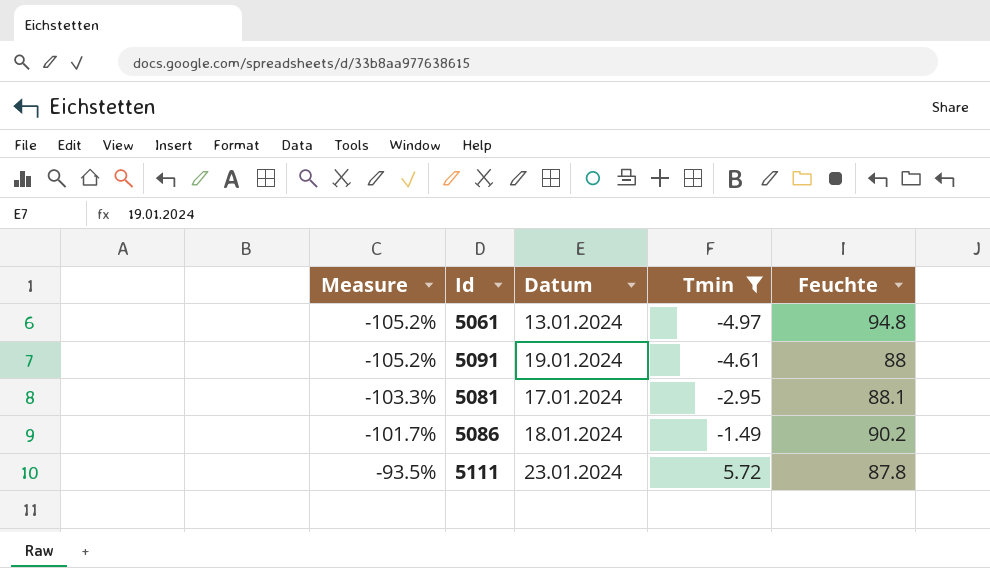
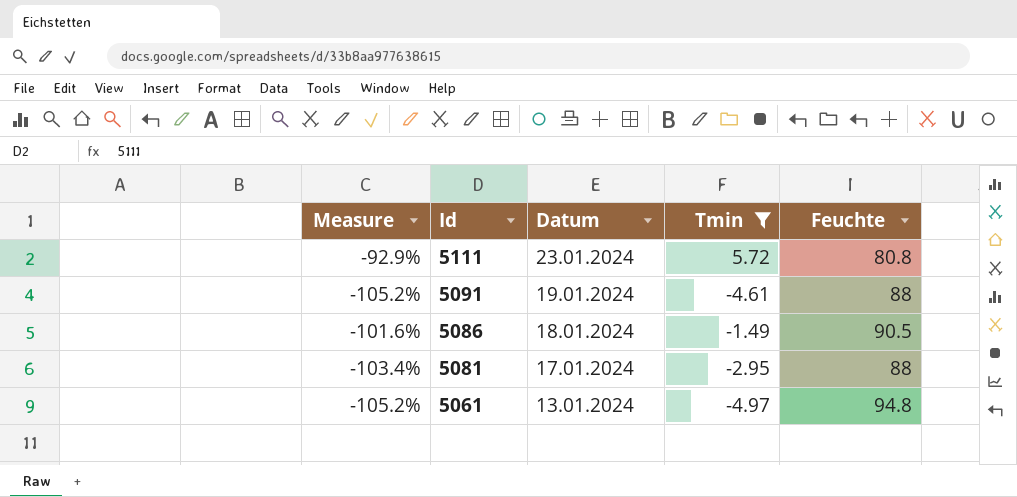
row order: Measure ascending -> Id descending
5111 | Measure: -93.5% -> -92.9%
5111 | Feuchte: 87.8 -> 80.8
5086 | Measure: -101.7% -> -101.6%
5086 | Feuchte: 90.2 -> 90.5
5081 | Measure: -103.3% -> -103.4%
5081 | Feuchte: 88.1 -> 88

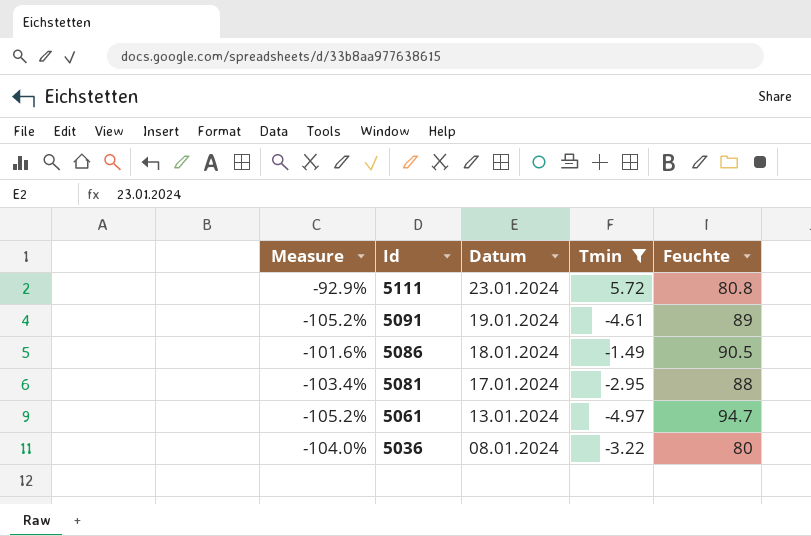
5091 | Feuchte: 88 -> 89
5061 | Feuchte: 94.8 -> 94.7
row 5036: none -> -104.0% | 08.01.2024 | -3.22 | 80

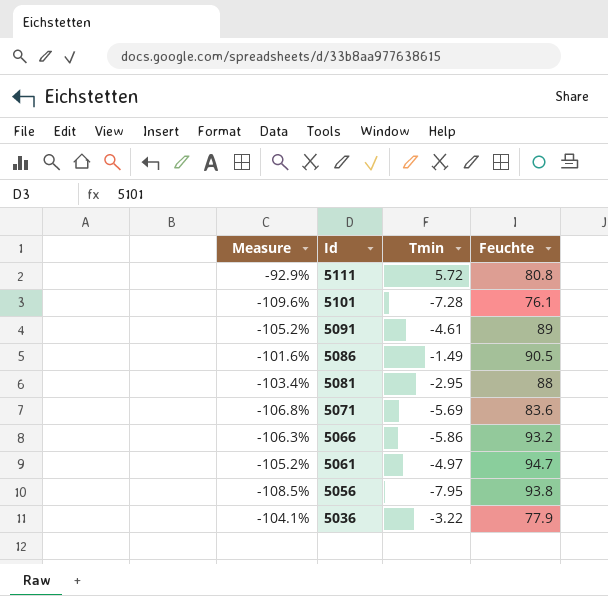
filter: Tmin >= -4.97 -> none
column Datum | position: 3 -> none
5036 | Measure: -104.0% -> -104.1%
5036 | Feuchte: 80 -> 77.9

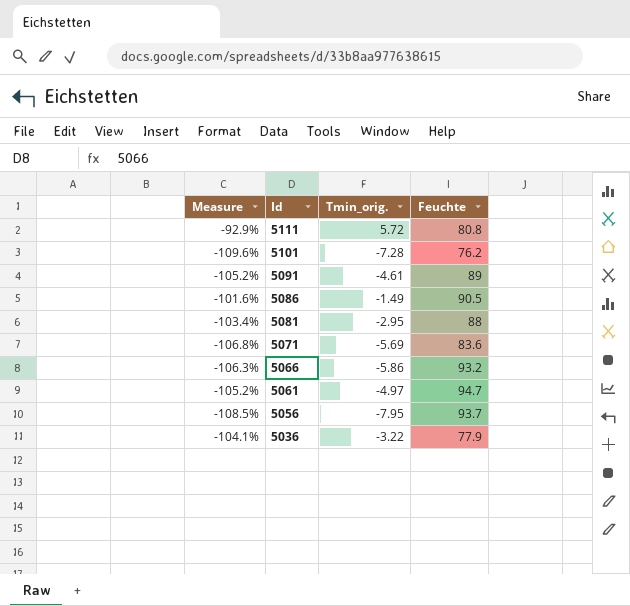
column name: Tmin -> Tmin_orig.
5101 | Feuchte: 76.1 -> 76.2
5056 | Feuchte: 93.8 -> 93.7

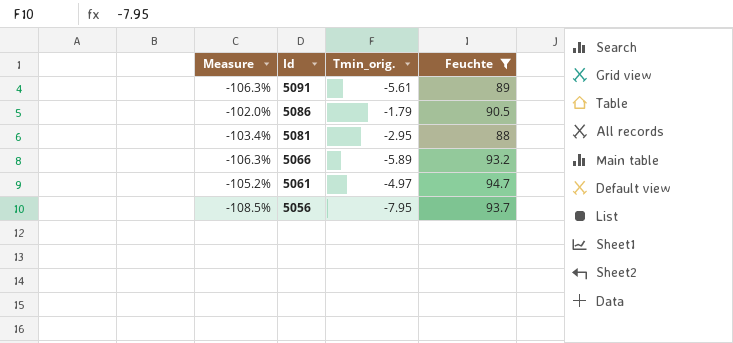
filter: none -> Feuchte >= 88
5091 | Measure: -105.2% -> -106.3%
5091 | Tmin_orig.: -4.61 -> -5.61
5086 | Measure: -101.6% -> -102.0%
5086 | Tmin_orig.: -1.49 -> -1.79
5066 | Tmin_orig.: -5.86 -> -5.89

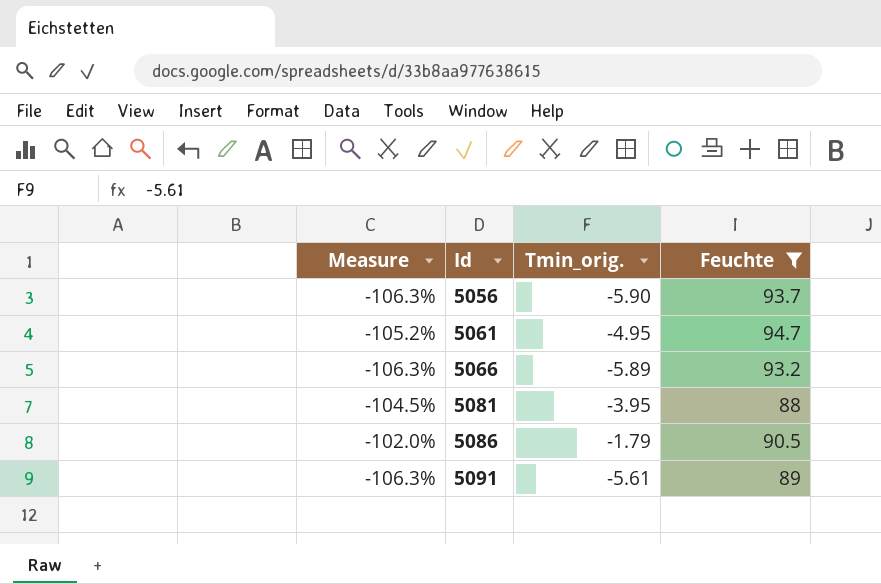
row order: Id descending -> Id ascending
5056 | Measure: -108.5% -> -106.3%
5056 | Tmin_orig.: -7.95 -> -5.90
5061 | Tmin_orig.: -4.97 -> -4.95
5081 | Measure: -103.4% -> -104.5%
5081 | Tmin_orig.: -2.95 -> -3.95

